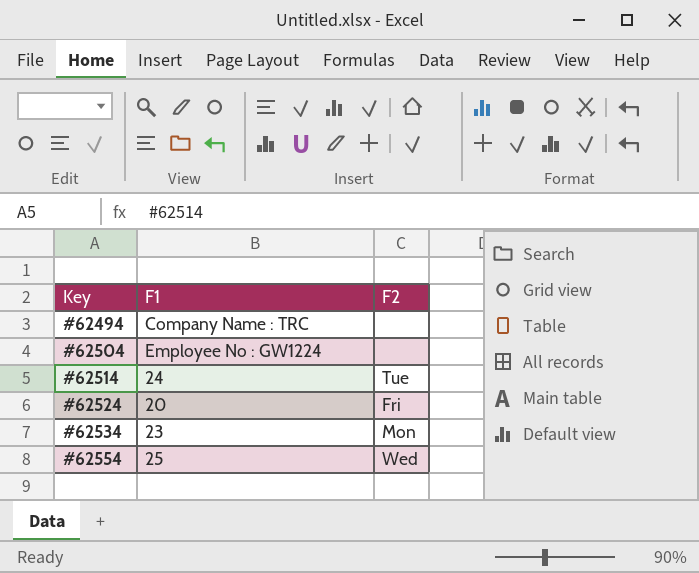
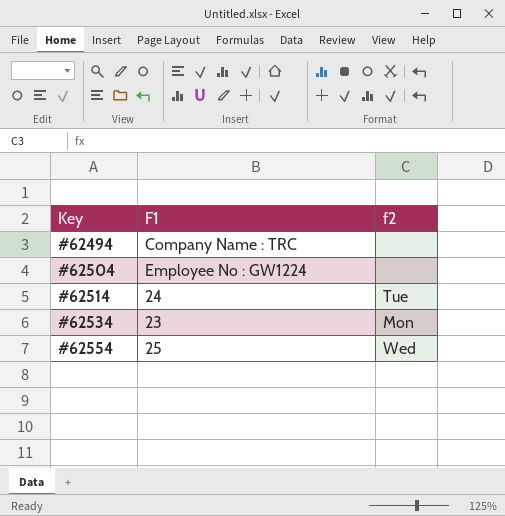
column name: F2 -> f2
row #62524: 20 | Fri -> none

